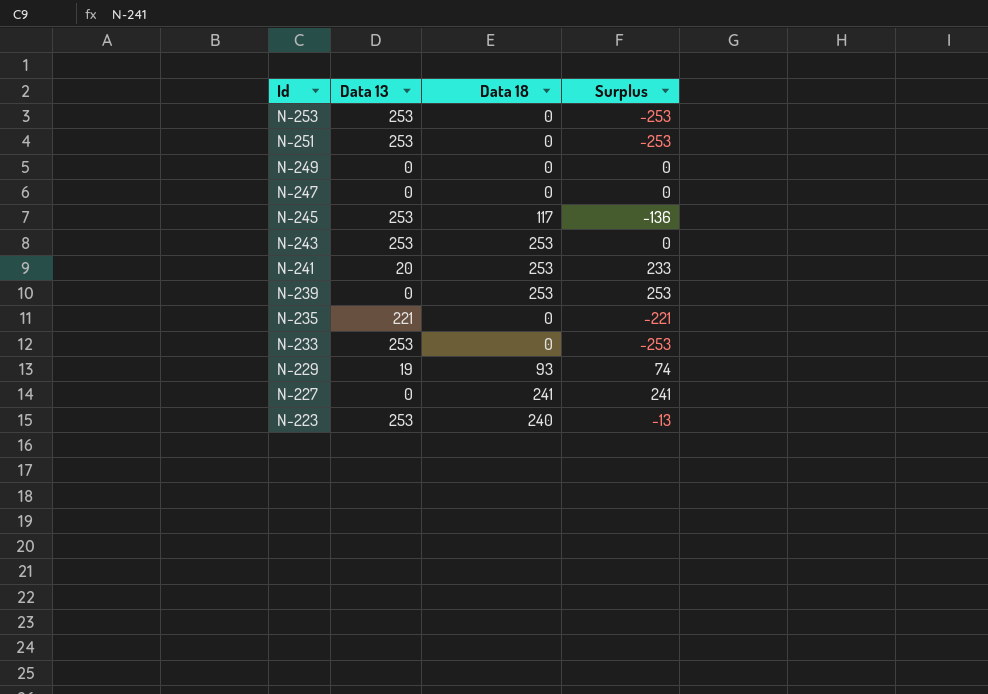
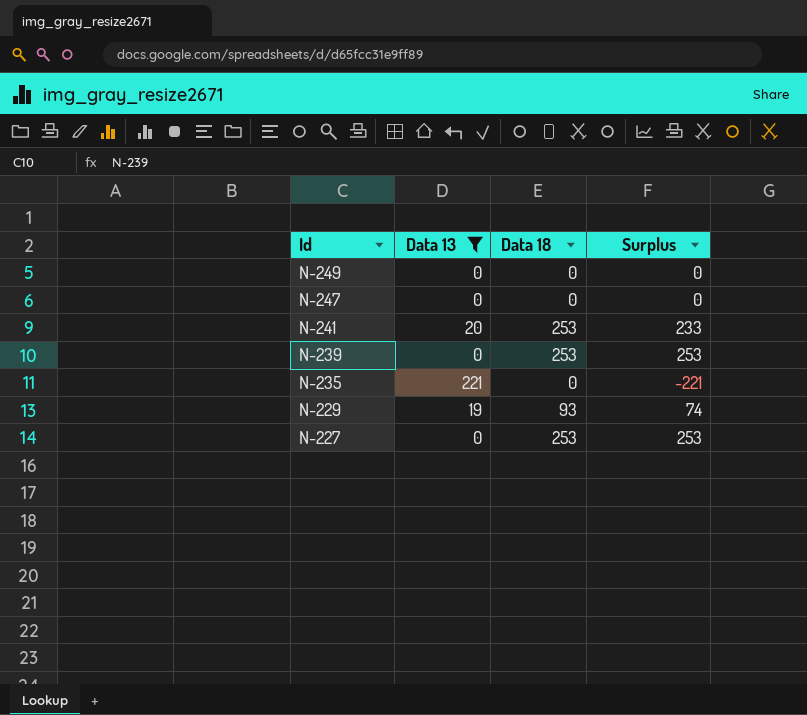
filter: none -> Data 13 != 253
N-227 | Data 18: 241 -> 253
N-227 | Surplus: 241 -> 253

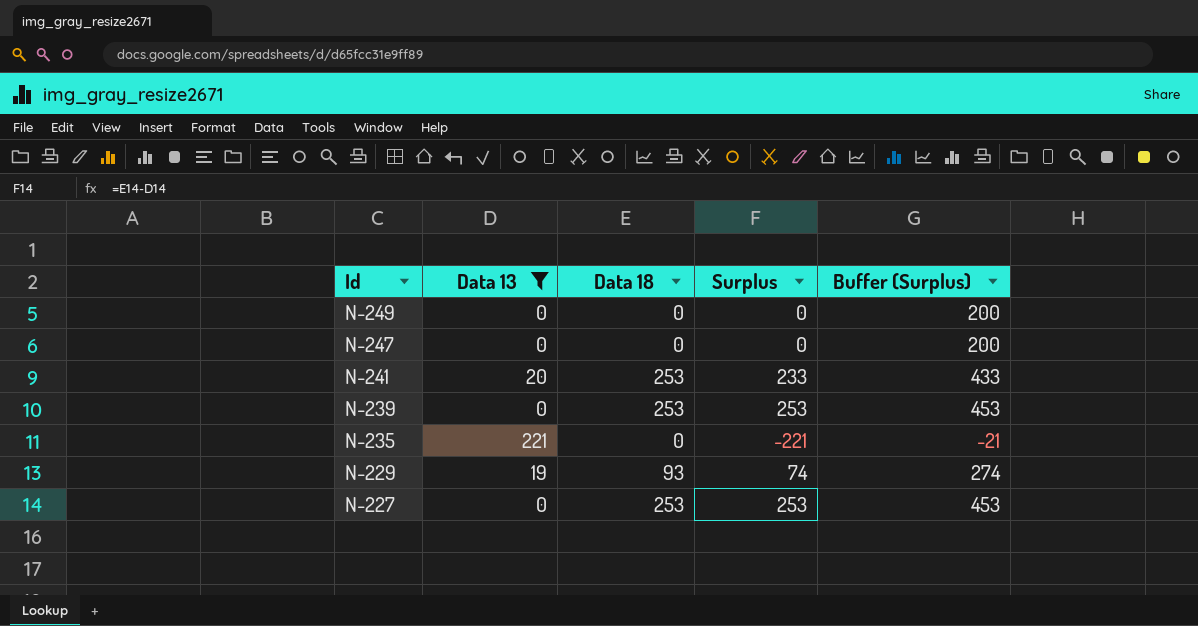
column Buffer (Surplus) | formula: none -> [Surplus] + 200

